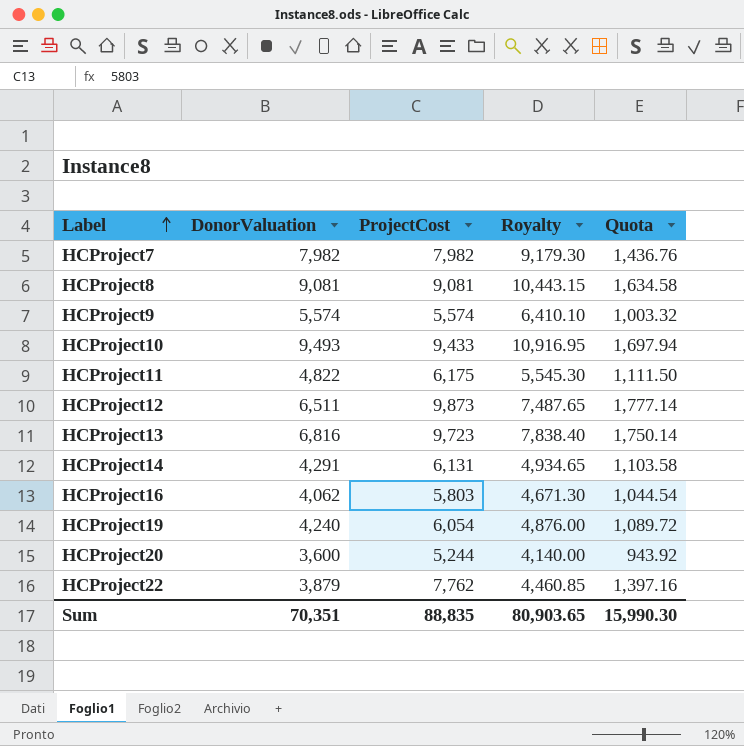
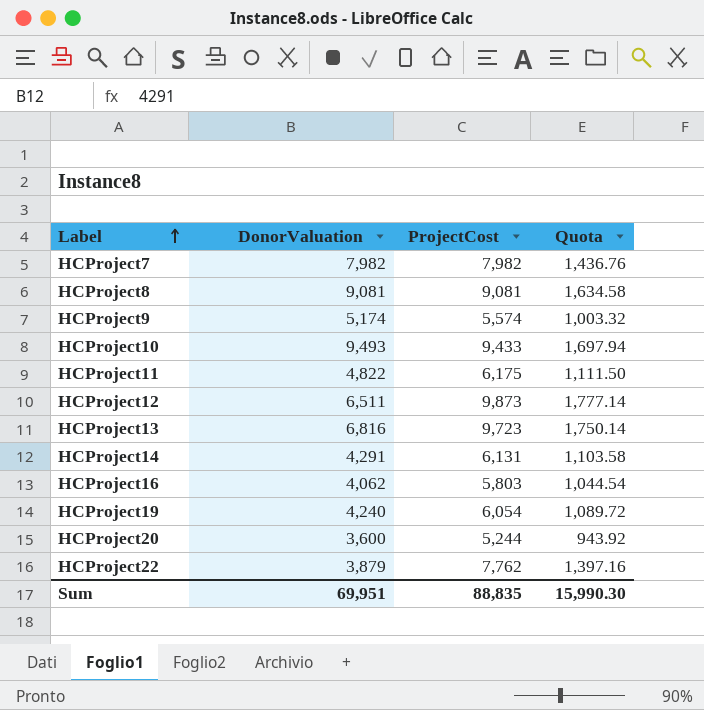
column Royalty | formula: [DonorValuation] * 1.15 -> none
HCProject9 | DonorValuation: 5,574 -> 5,174
Sum | DonorValuation: 70,351 -> 69,951

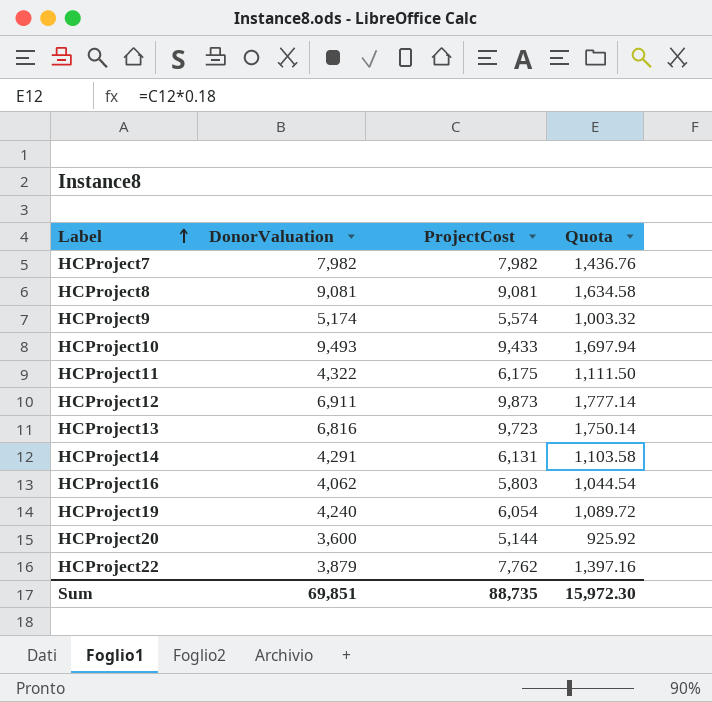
HCProject11 | DonorValuation: 4,822 -> 4,322
HCProject12 | DonorValuation: 6,511 -> 6,911
HCProject20 | ProjectCost: 5,244 -> 5,144
HCProject20 | Quota: 943.92 -> 925.92
Sum | DonorValuation: 69,951 -> 69,851
Sum | ProjectCost: 88,835 -> 88,735
Sum | Quota: 15,990.30 -> 15,972.30

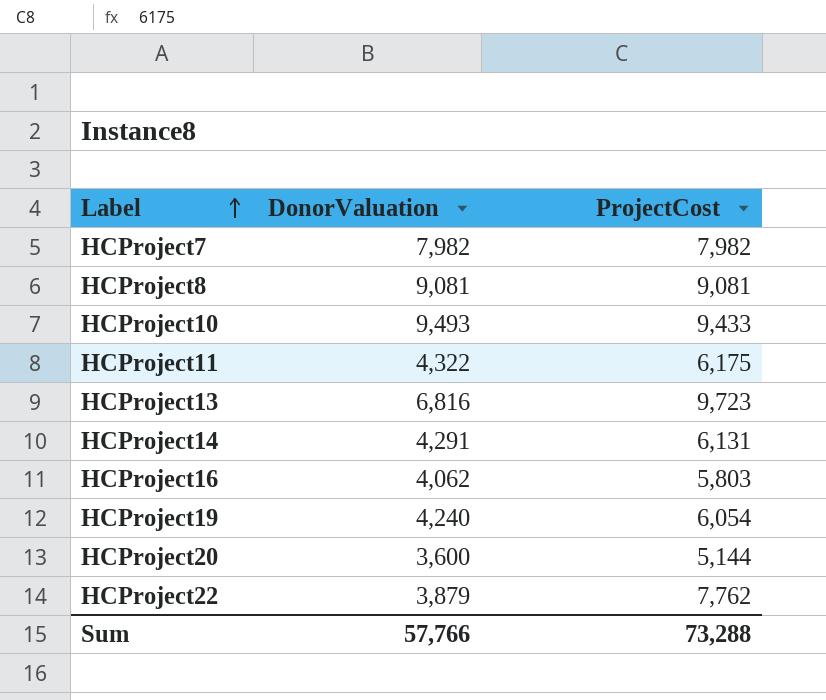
column Quota | formula: [ProjectCost] * 0.18 -> none
row HCProject9: 5,174 | 5,574 | 1,003.32 -> none
row HCProject12: 6,911 | 9,873 | 1,777.14 -> none
Sum | DonorValuation: 69,851 -> 57,766
Sum | ProjectCost: 88,735 -> 73,288

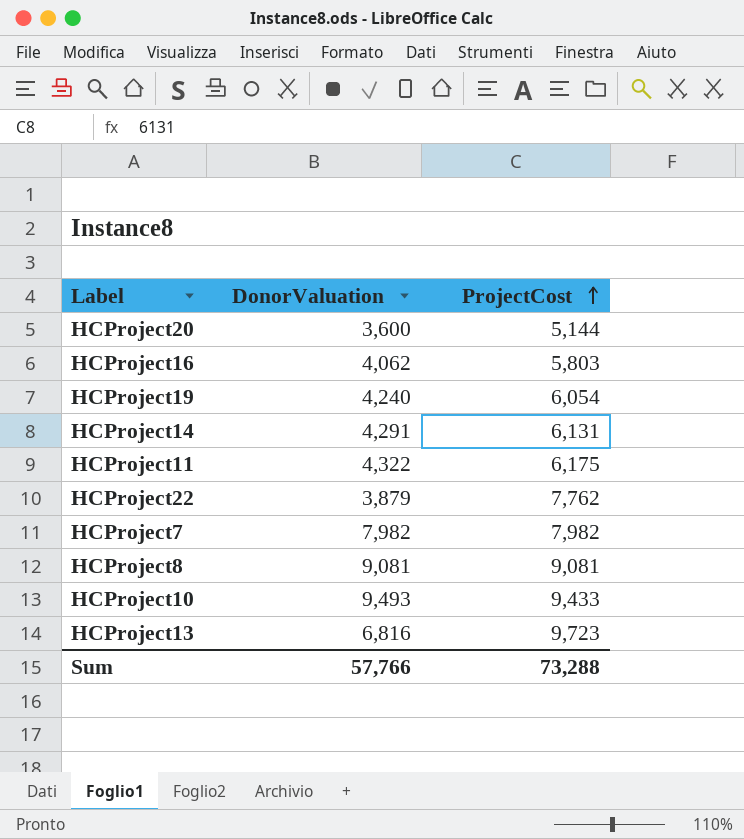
row order: Label ascending -> ProjectCost ascending

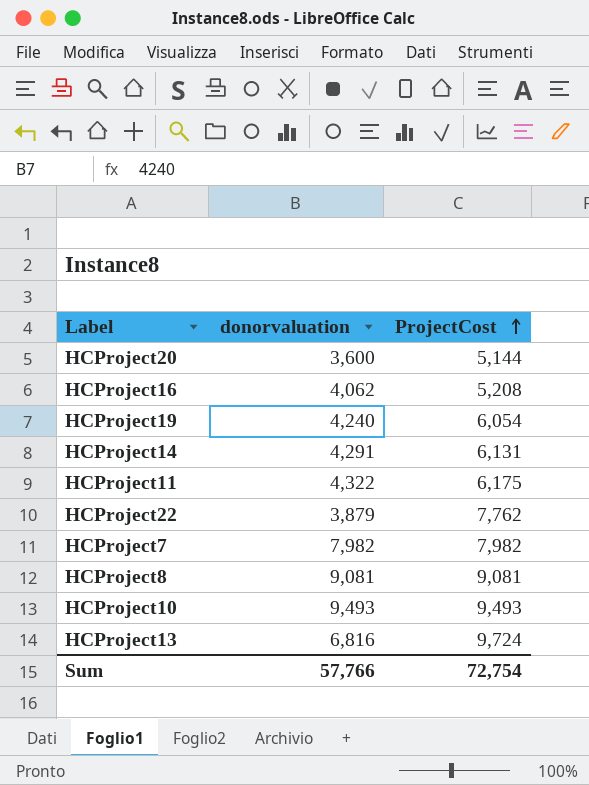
column name: DonorValuation -> donorvaluation
HCProject16 | ProjectCost: 5,803 -> 5,208
HCProject10 | ProjectCost: 9,433 -> 9,493
HCProject13 | ProjectCost: 9,723 -> 9,724
Sum | ProjectCost: 73,288 -> 72,754

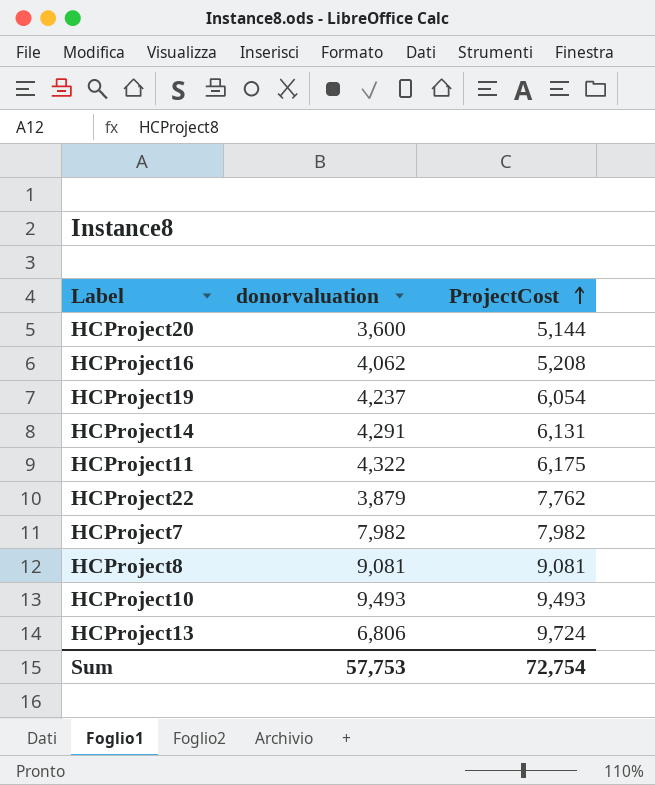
HCProject19 | donorvaluation: 4,240 -> 4,237
HCProject13 | donorvaluation: 6,816 -> 6,806
Sum | donorvaluation: 57,766 -> 57,753

